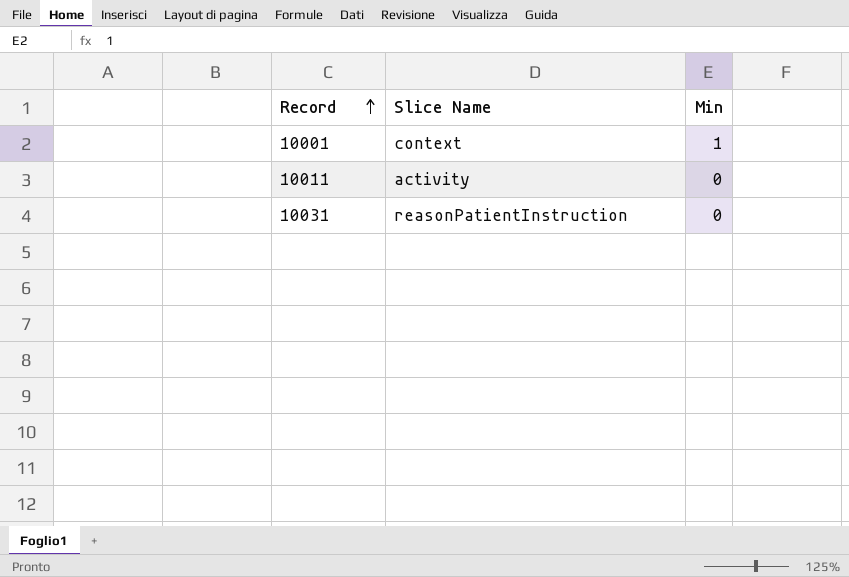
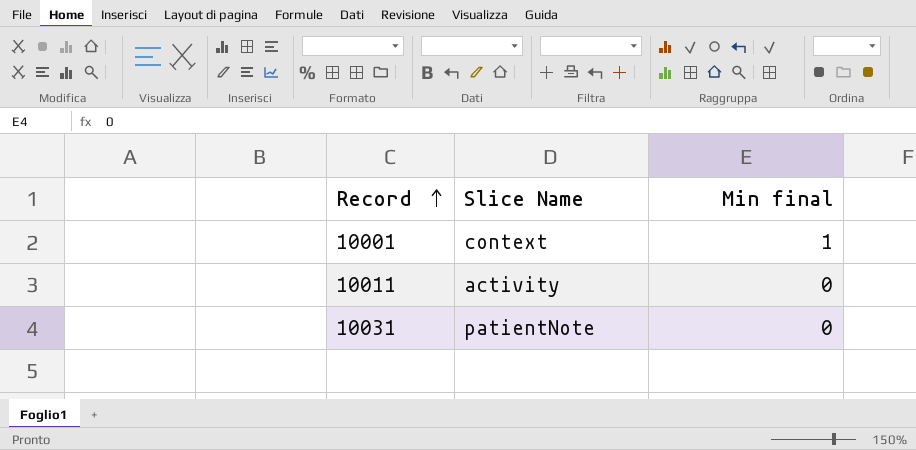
column name: Min -> Min final
10031 | Slice Name: reasonPatientInstruction -> patientNote

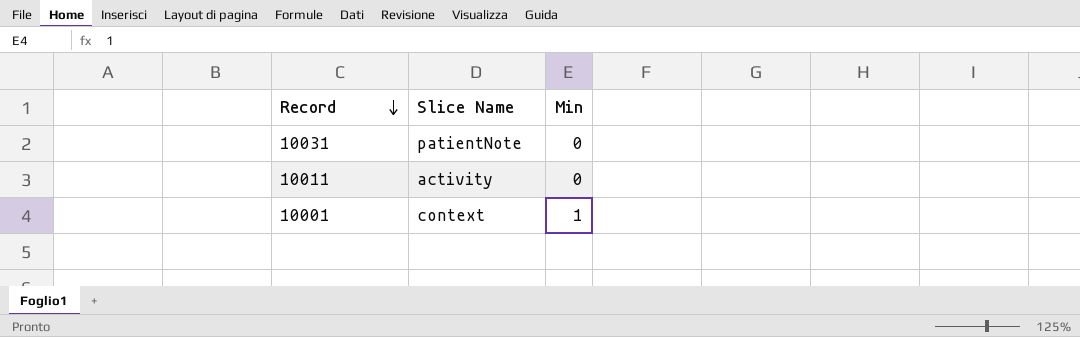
row order: Record ascending -> Record descending
column name: Min final -> Min

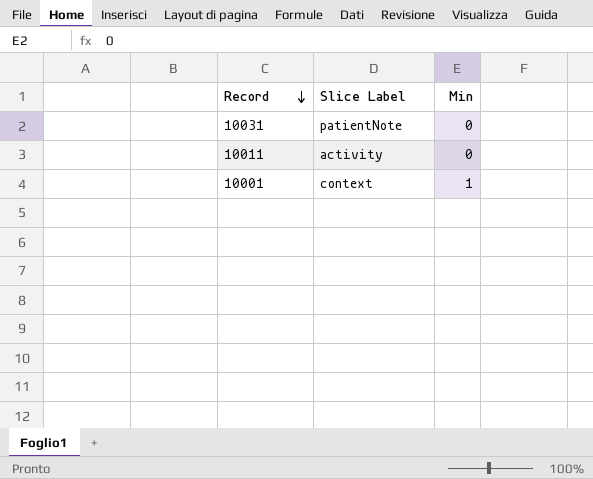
column name: Slice Name -> Slice Label

